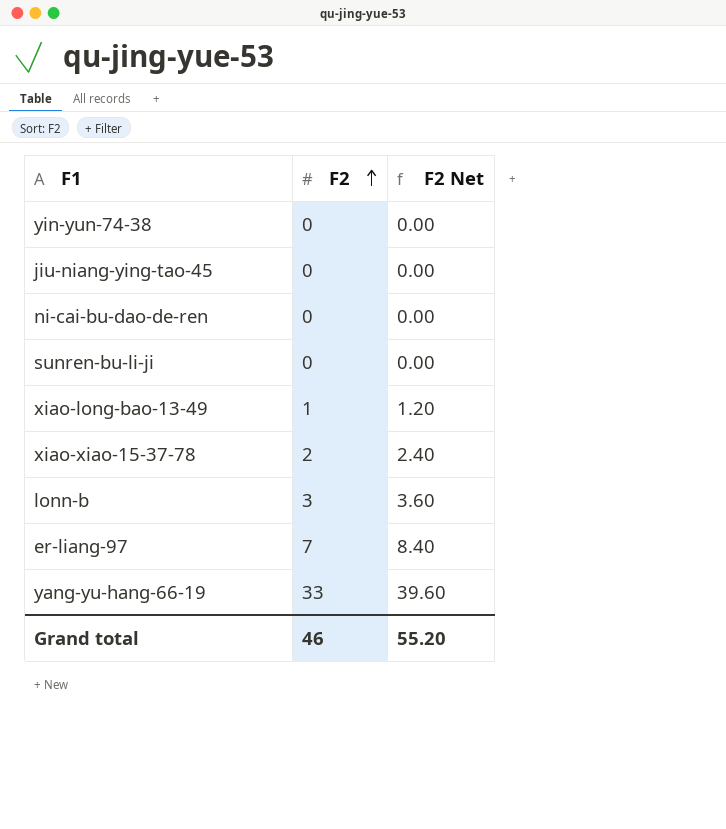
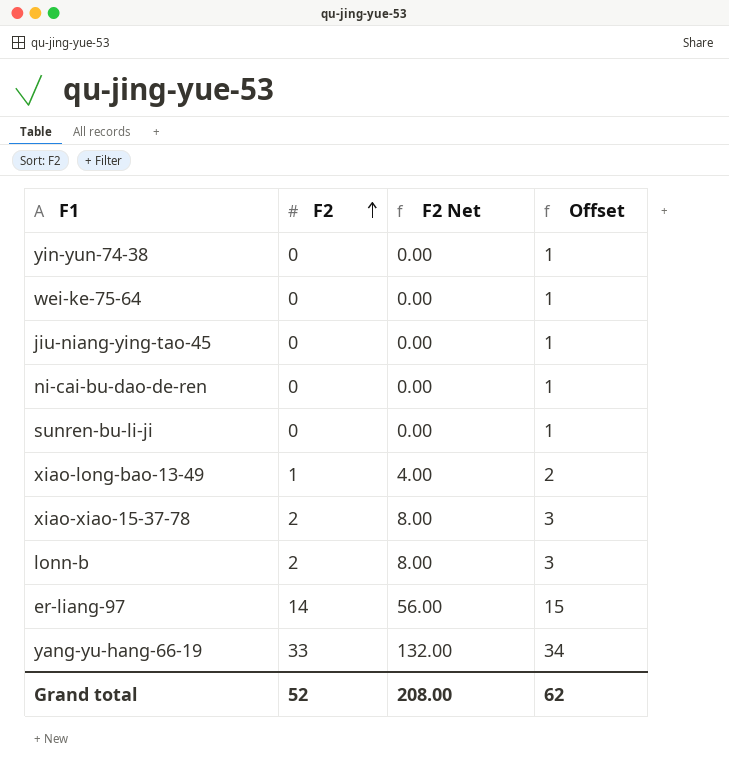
column F2 Net | formula: [F2] * 1.2 -> [F2] * 4
column Offset | formula: none -> [F2] + 1
row wei-ke-75-64: none -> 0 | 0.00 | 1
lonn-b | F2: 3 -> 2
er-liang-97 | F2: 7 -> 14
Grand total | F2: 46 -> 52
Grand total | F2 Net: 55.20 -> 208.00

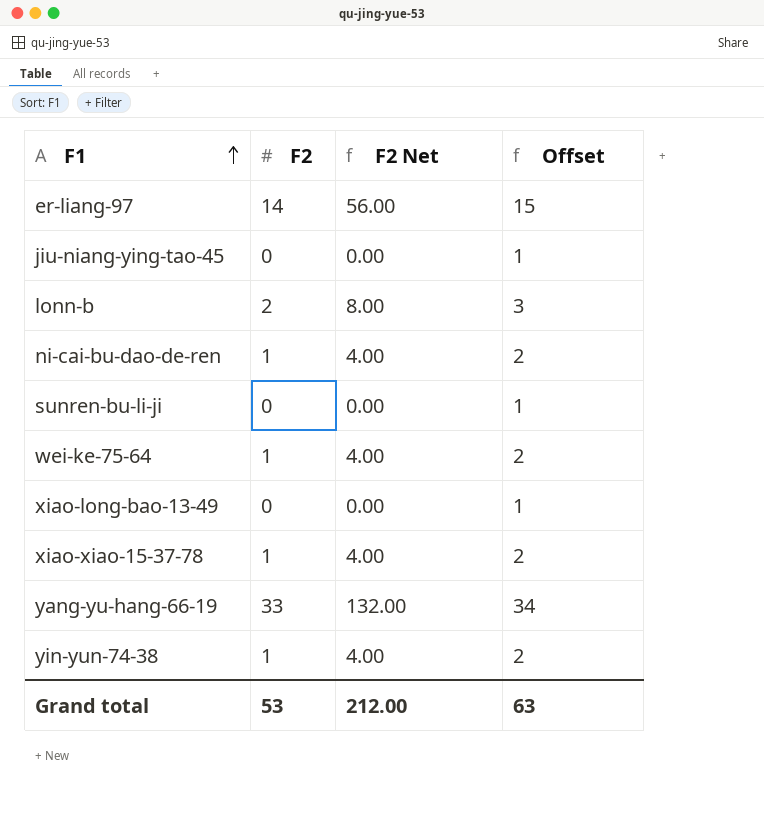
row order: F2 ascending -> F1 ascending
ni-cai-bu-dao-de-ren | F2: 0 -> 1
ni-cai-bu-dao-de-ren | F2 Net: 0.00 -> 4.00
ni-cai-bu-dao-de-ren | Offset: 1 -> 2
wei-ke-75-64 | F2: 0 -> 1
wei-ke-75-64 | F2 Net: 0.00 -> 4.00
wei-ke-75-64 | Offset: 1 -> 2
xiao-long-bao-13-49 | F2: 1 -> 0
xiao-long-bao-13-49 | F2 Net: 4.00 -> 0.00
xiao-long-bao-13-49 | Offset: 2 -> 1
xiao-xiao-15-37-78 | F2: 2 -> 1
xiao-xiao-15-37-78 | F2 Net: 8.00 -> 4.00
xiao-xiao-15-37-78 | Offset: 3 -> 2
yin-yun-74-38 | F2: 0 -> 1
yin-yun-74-38 | F2 Net: 0.00 -> 4.00
yin-yun-74-38 | Offset: 1 -> 2
Grand total | F2: 52 -> 53
Grand total | F2 Net: 208.00 -> 212.00
Grand total | Offset: 62 -> 63

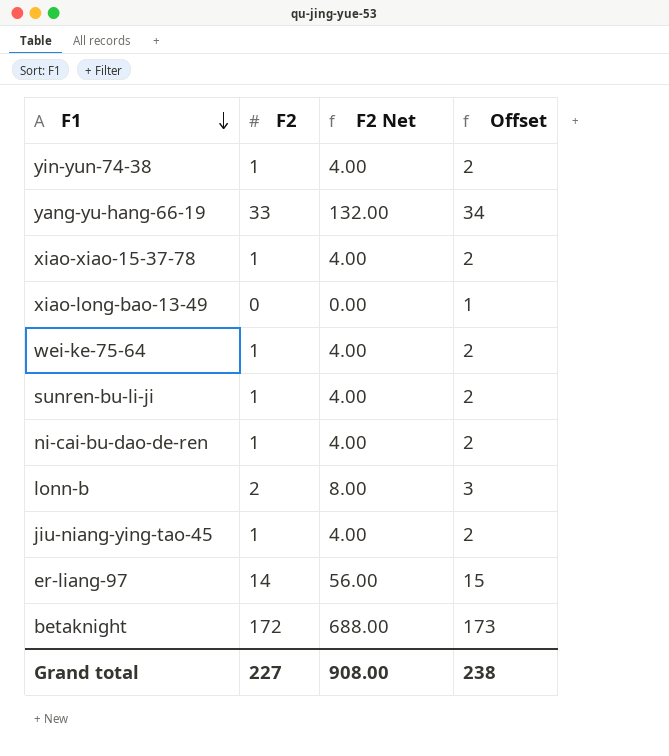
row order: F1 ascending -> F1 descending
sunren-bu-li-ji | F2: 0 -> 1
sunren-bu-li-ji | F2 Net: 0.00 -> 4.00
sunren-bu-li-ji | Offset: 1 -> 2
jiu-niang-ying-tao-45 | F2: 0 -> 1
jiu-niang-ying-tao-45 | F2 Net: 0.00 -> 4.00
jiu-niang-ying-tao-45 | Offset: 1 -> 2
row betaknight: none -> 172 | 688.00 | 173
Grand total | F2: 53 -> 227
Grand total | F2 Net: 212.00 -> 908.00
Grand total | Offset: 63 -> 238

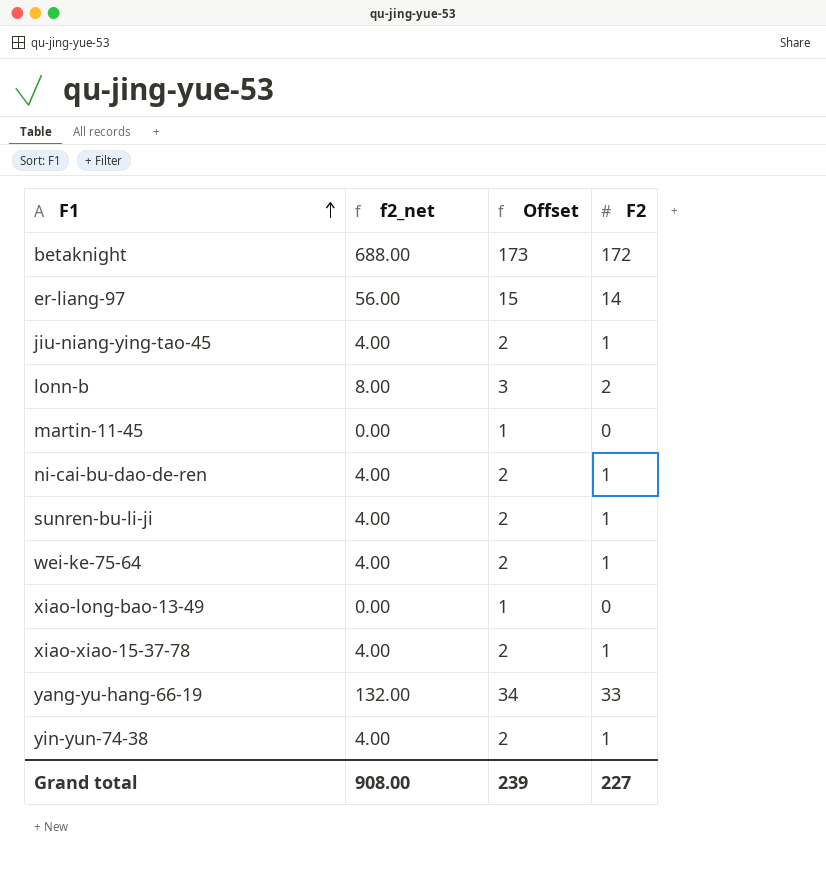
row order: F1 descending -> F1 ascending
column name: F2 Net -> f2_net
column F2 | position: 2 -> 4
row martin-11-45: none -> 0.00 | 1 | 0
Grand total | Offset: 238 -> 239

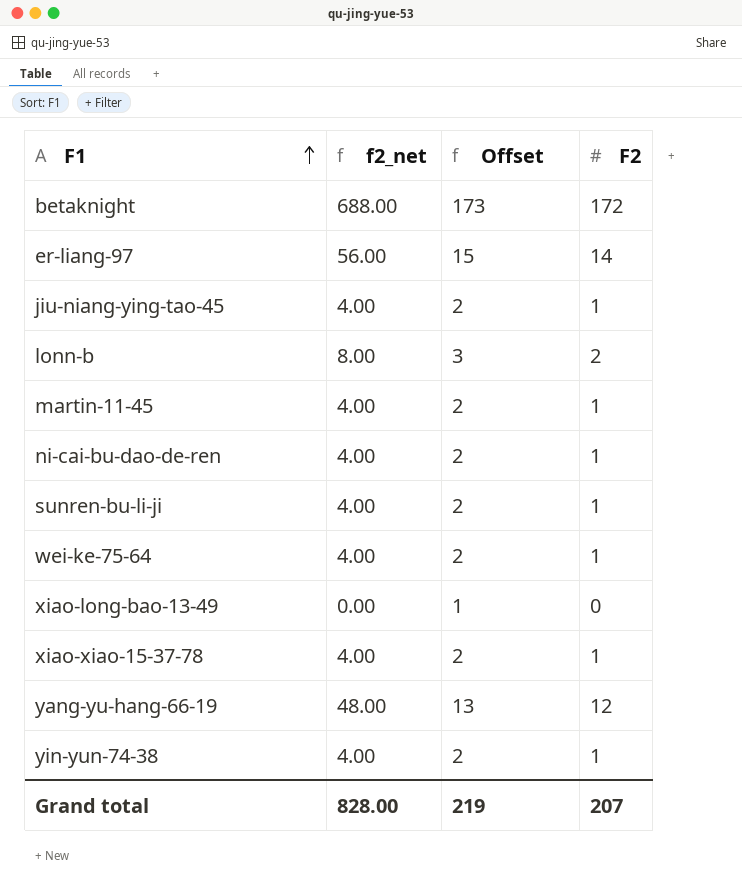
martin-11-45 | f2_net: 0.00 -> 4.00
martin-11-45 | Offset: 1 -> 2
martin-11-45 | F2: 0 -> 1
yang-yu-hang-66-19 | f2_net: 132.00 -> 48.00
yang-yu-hang-66-19 | Offset: 34 -> 13
yang-yu-hang-66-19 | F2: 33 -> 12
Grand total | f2_net: 908.00 -> 828.00
Grand total | Offset: 239 -> 219
Grand total | F2: 227 -> 207

